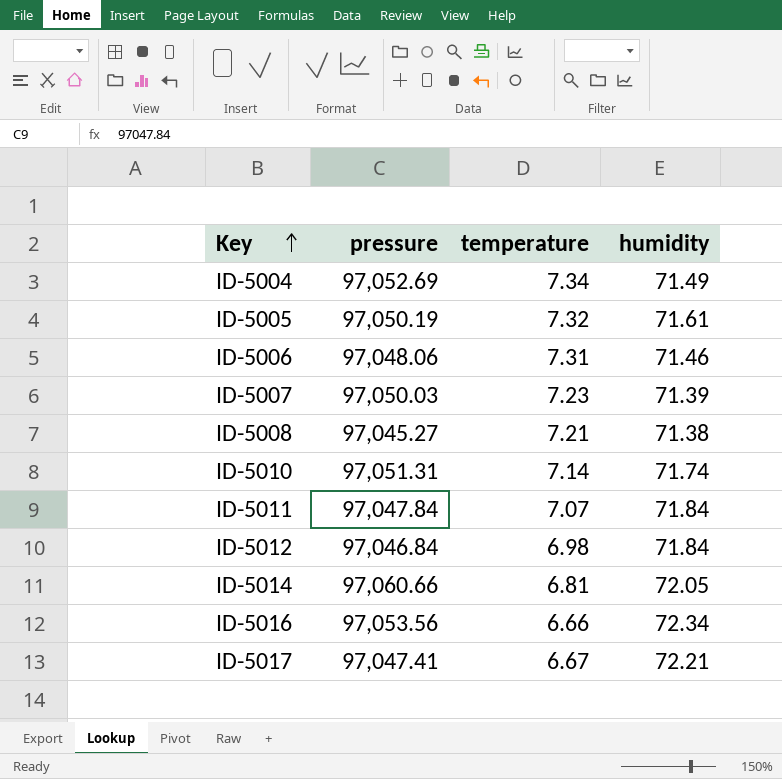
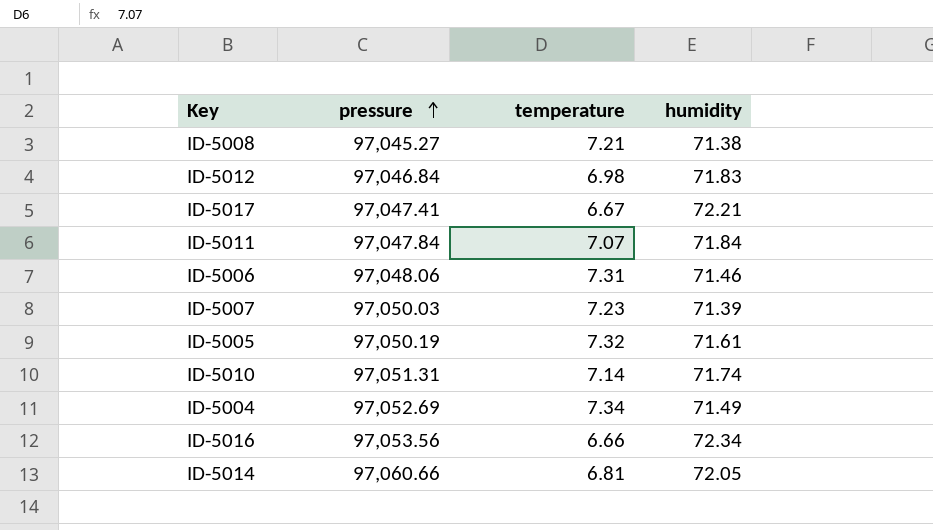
row order: Key ascending -> pressure ascending
ID-5012 | humidity: 71.84 -> 71.83

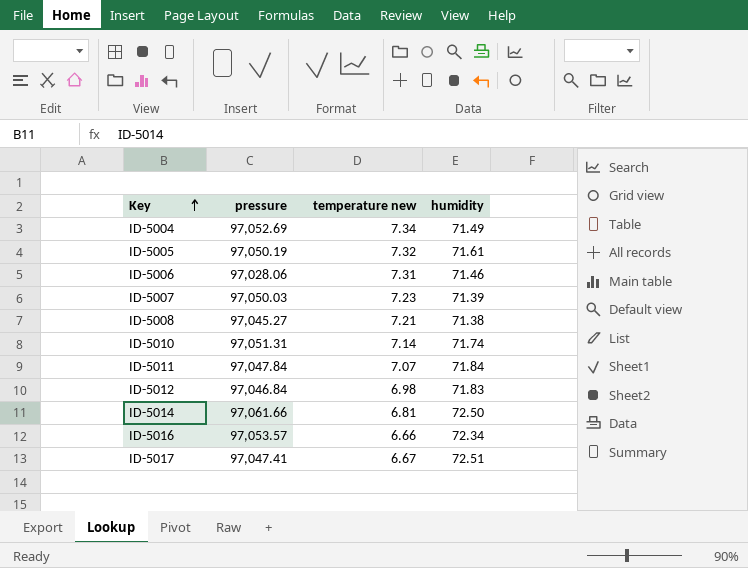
row order: pressure ascending -> Key ascending
column name: temperature -> temperature new
ID-5006 | pressure: 97,048.06 -> 97,028.06
ID-5014 | pressure: 97,060.66 -> 97,061.66
ID-5014 | humidity: 72.05 -> 72.50
ID-5016 | pressure: 97,053.56 -> 97,053.57
ID-5017 | humidity: 72.21 -> 72.51

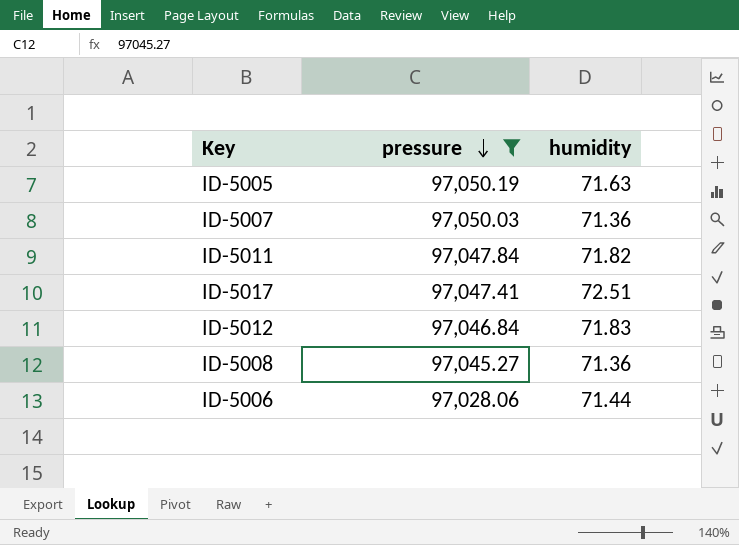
filter: none -> pressure <= 97,050.19
row order: Key ascending -> pressure descending
column temperature new | position: 3 -> none
ID-5005 | humidity: 71.61 -> 71.63
ID-5007 | humidity: 71.39 -> 71.36
ID-5011 | humidity: 71.84 -> 71.82
ID-5008 | humidity: 71.38 -> 71.36
ID-5006 | humidity: 71.46 -> 71.44

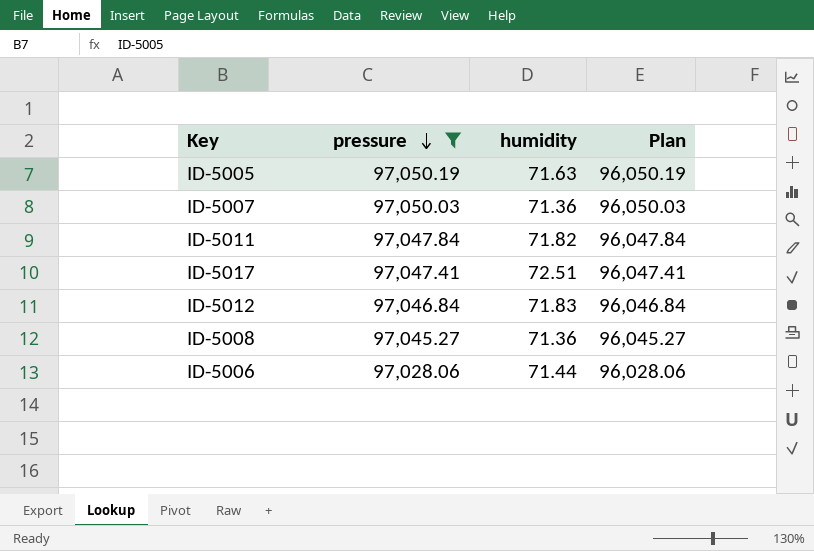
column Plan | formula: none -> [pressure] - 1000

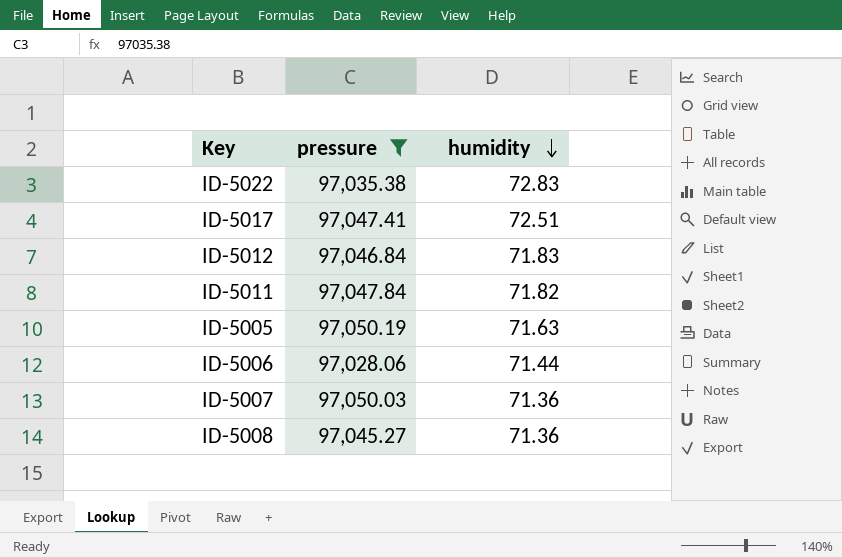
row order: pressure descending -> humidity descending
column Plan | formula: [pressure] - 1000 -> none
row ID-5022: none -> 97,035.38 | 72.83

